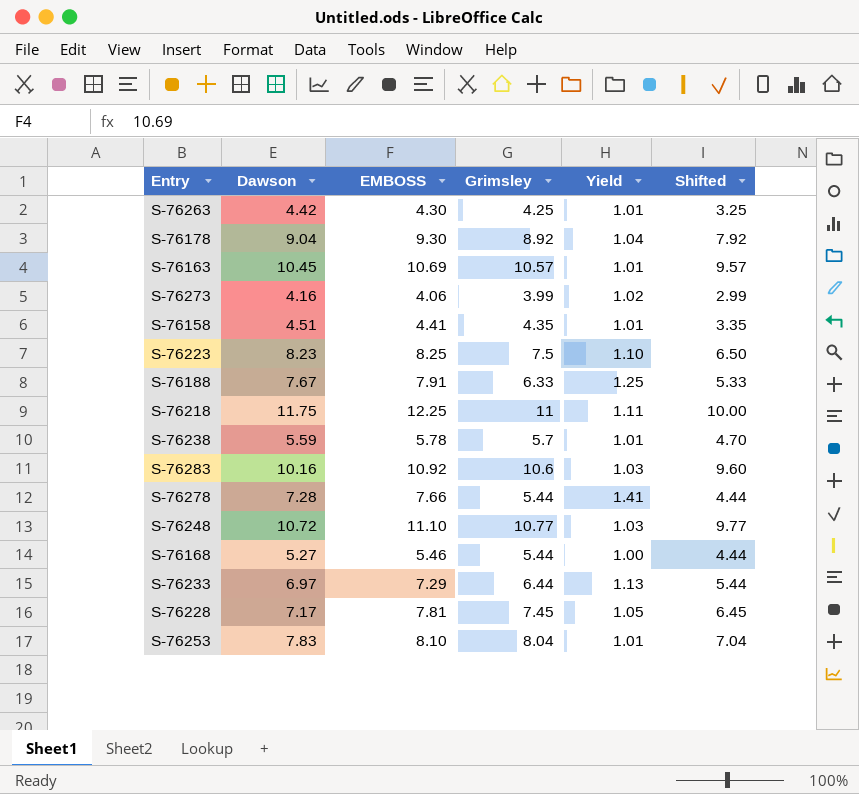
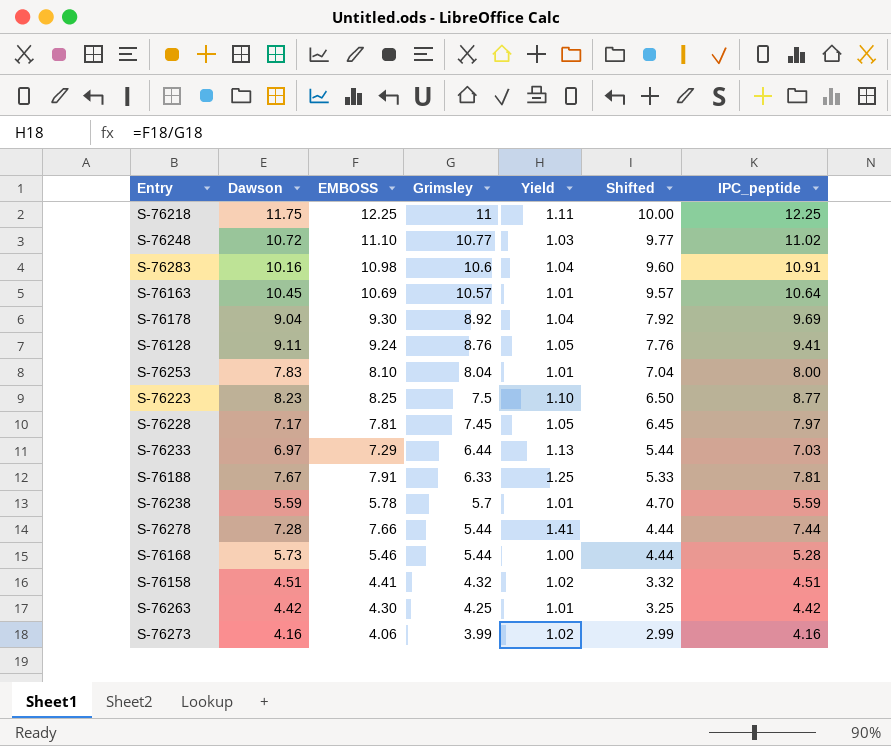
row order: none -> Grimsley descending
column IPC_peptide | position: none -> 7
S-76283 | EMBOSS: 10.92 -> 10.98
S-76283 | Yield: 1.03 -> 1.04
row S-76128: none -> 9.11 | 9.24 | 8.76 | 1.05 | 7.76 | 9.41
S-76168 | Dawson: 5.27 -> 5.73
S-76158 | Grimsley: 4.35 -> 4.32
S-76158 | Yield: 1.01 -> 1.02
S-76158 | Shifted: 3.35 -> 3.32

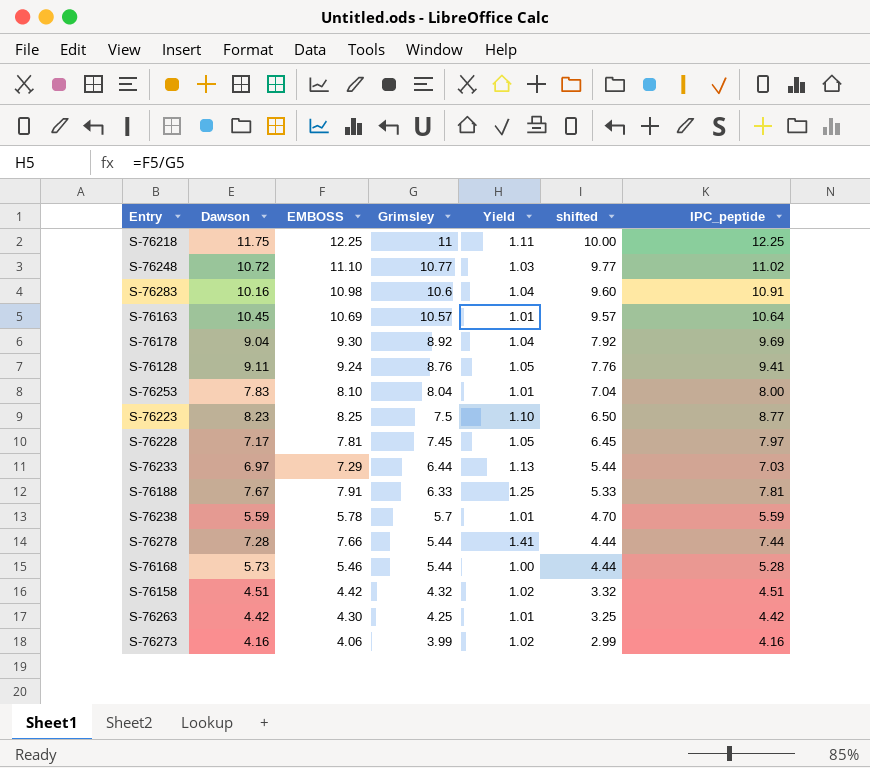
column name: Shifted -> shifted
S-76158 | EMBOSS: 4.41 -> 4.42

